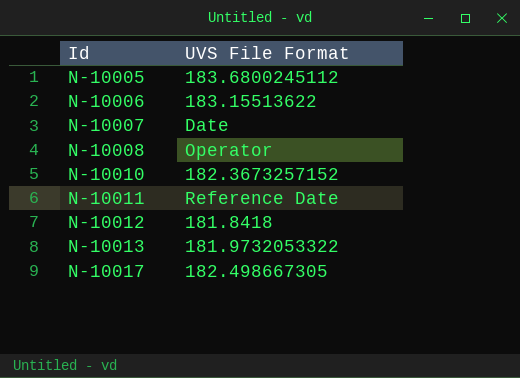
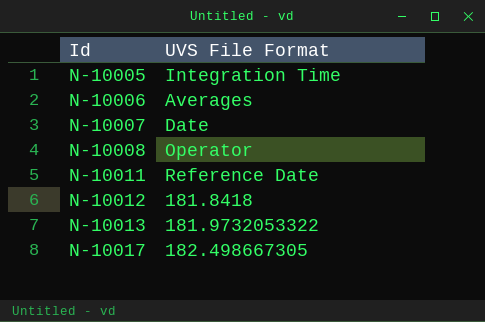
row N-10010: 182.3673257152 -> none
N-10005 | UVS File Format: 183.6800245112 -> Integration Time
N-10006 | UVS File Format: 183.15513622 -> Averages

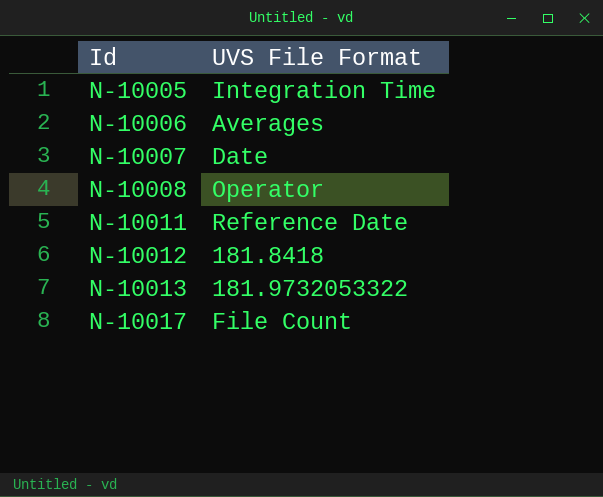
N-10017 | UVS File Format: 182.498667305 -> File Count

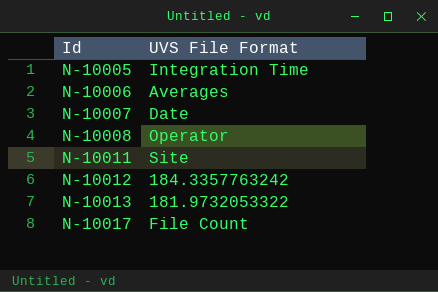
N-10011 | UVS File Format: Reference Date -> Site
N-10012 | UVS File Format: 181.8418 -> 184.3357763242

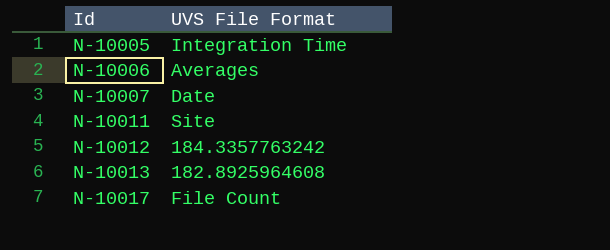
row N-10008: Operator -> none
N-10013 | UVS File Format: 181.9732053322 -> 182.8925964608

